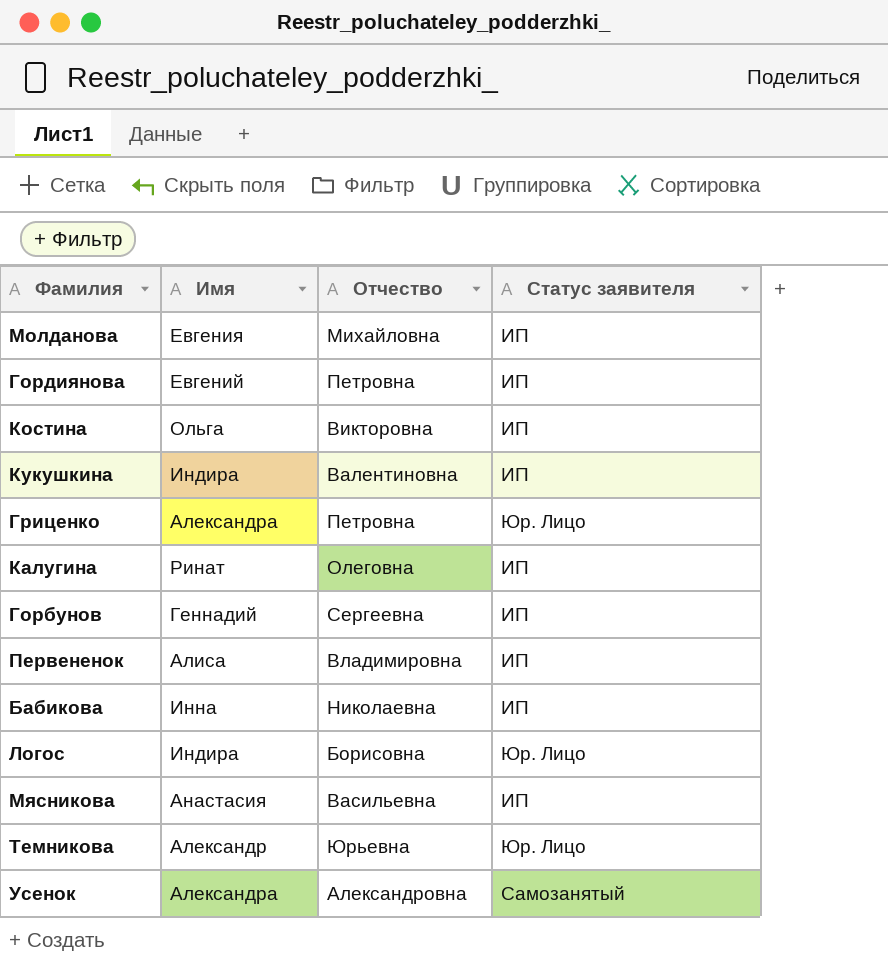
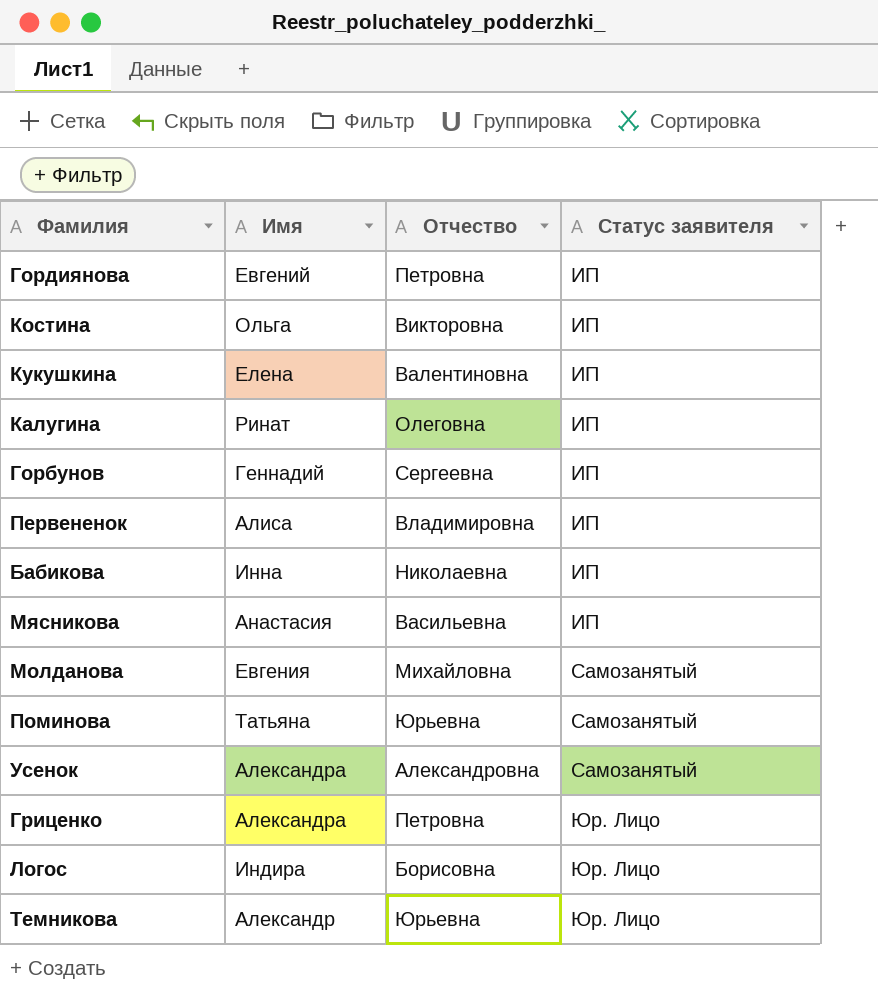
row order: none -> Статус заявителя ascending
Кукушкина | Имя: Индира -> Елена
Молданова | Статус заявителя: ИП -> Самозанятый
row Поминова: none -> Татьяна | Юрьевна | Самозанятый

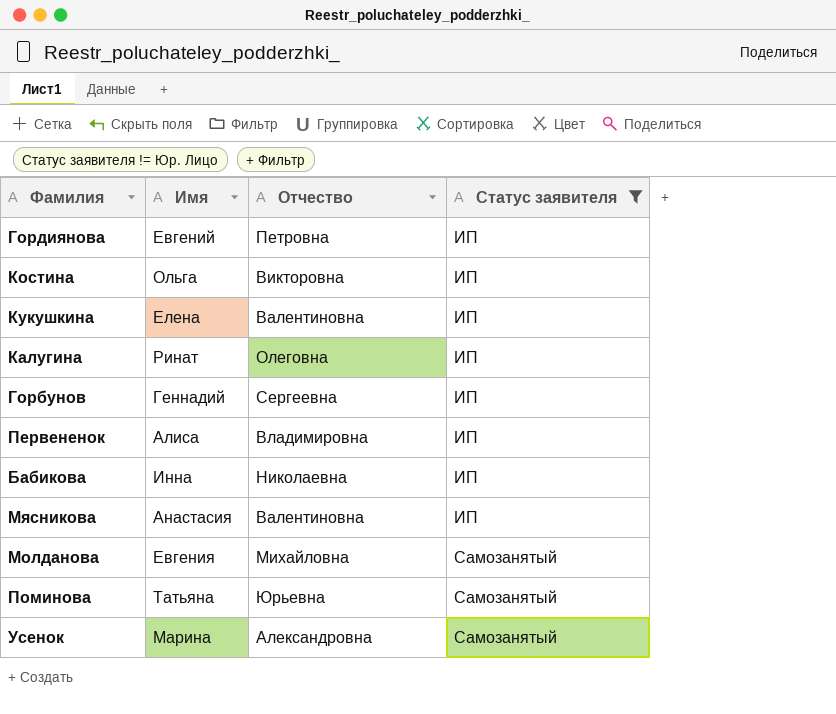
filter: none -> Статус заявителя != Юр. Лицо
Мясникова | Отчество: Васильевна -> Валентиновна
Усенок | Имя: Александра -> Марина

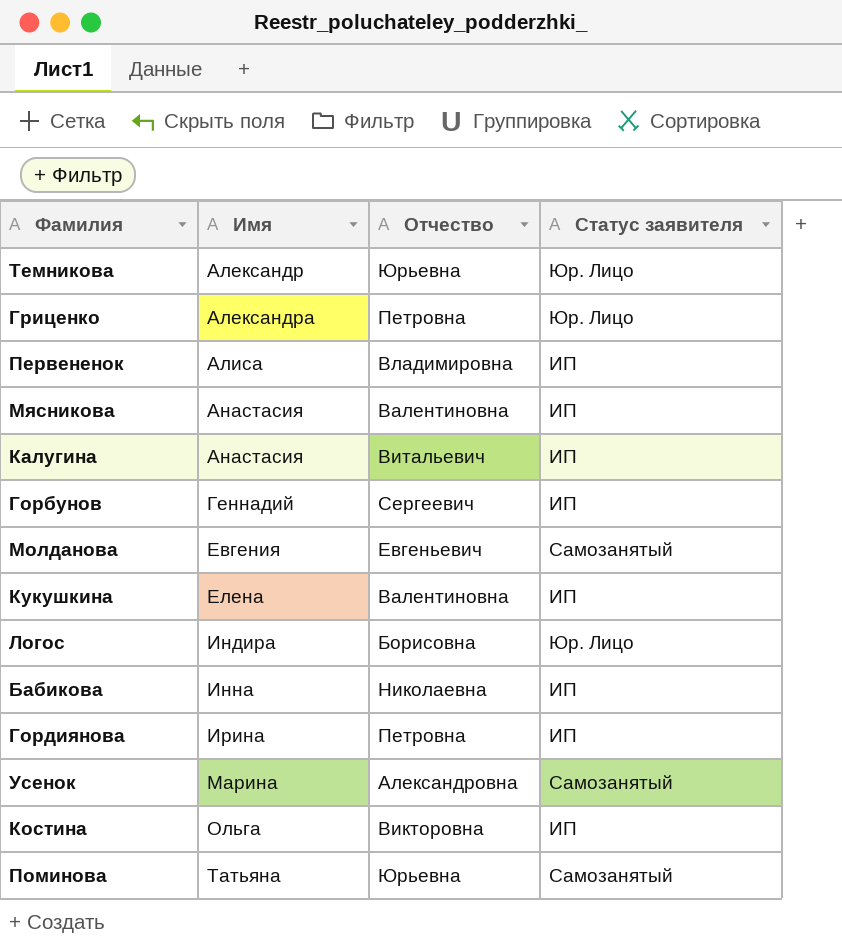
filter: Статус заявителя != Юр. Лицо -> none
row order: Статус заявителя ascending -> Имя ascending
Калугина | Имя: Ринат -> Анастасия
Калугина | Отчество: Олеговна -> Витальевич
Горбунов | Отчество: Сергеевна -> Сергеевич
Молданова | Отчество: Михайловна -> Евгеньевич
Гордиянова | Имя: Евгений -> Ирина

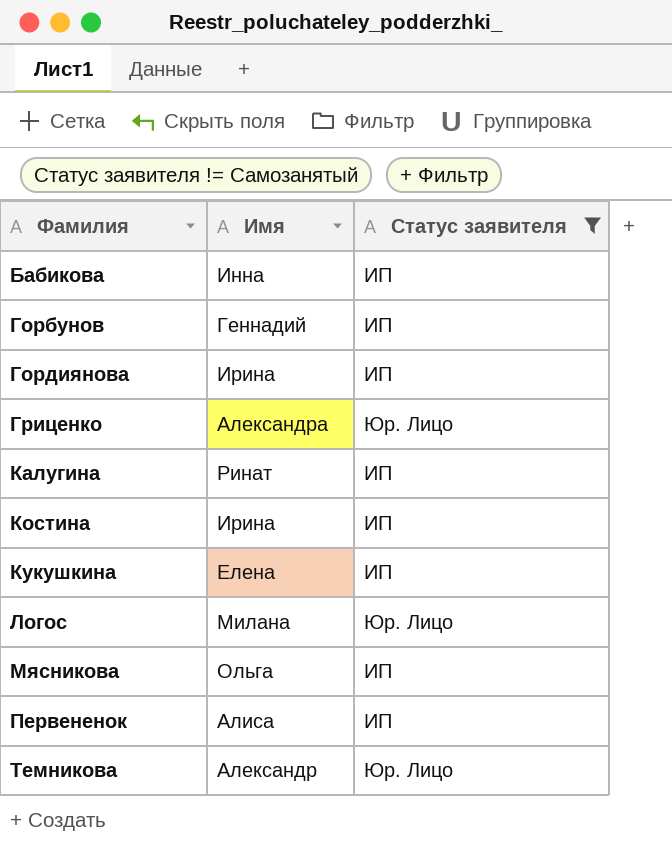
filter: none -> Статус заявителя != Самозанятый
row order: Имя ascending -> Фамилия ascending
column Отчество | position: 3 -> none
Калугина | Имя: Анастасия -> Ринат
Костина | Имя: Ольга -> Ирина
Логос | Имя: Индира -> Милана
Мясникова | Имя: Анастасия -> Ольга

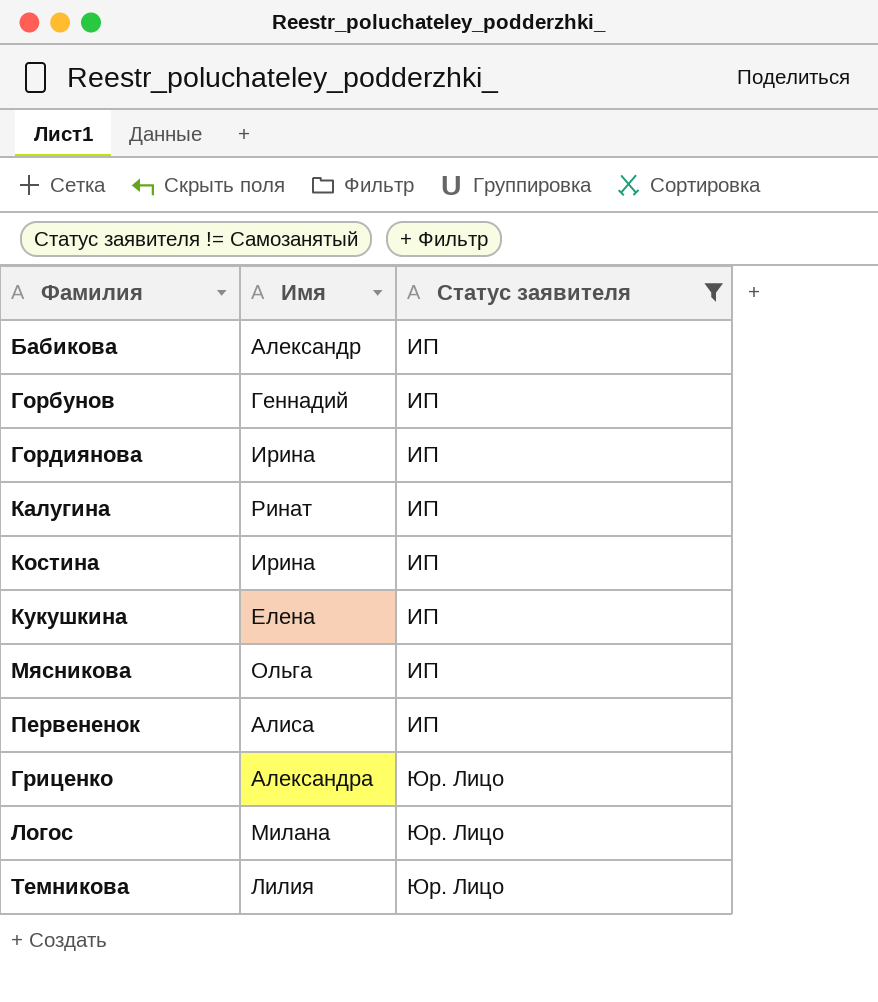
row order: Фамилия ascending -> Статус заявителя ascending
Бабикова | Имя: Инна -> Александр
Темникова | Имя: Александр -> Лилия

